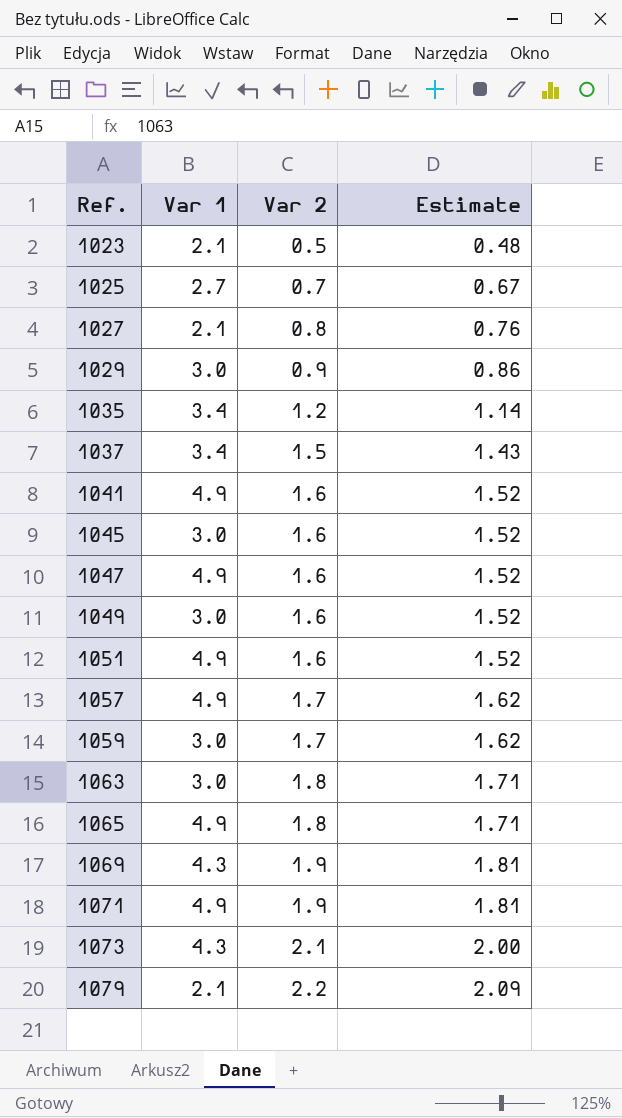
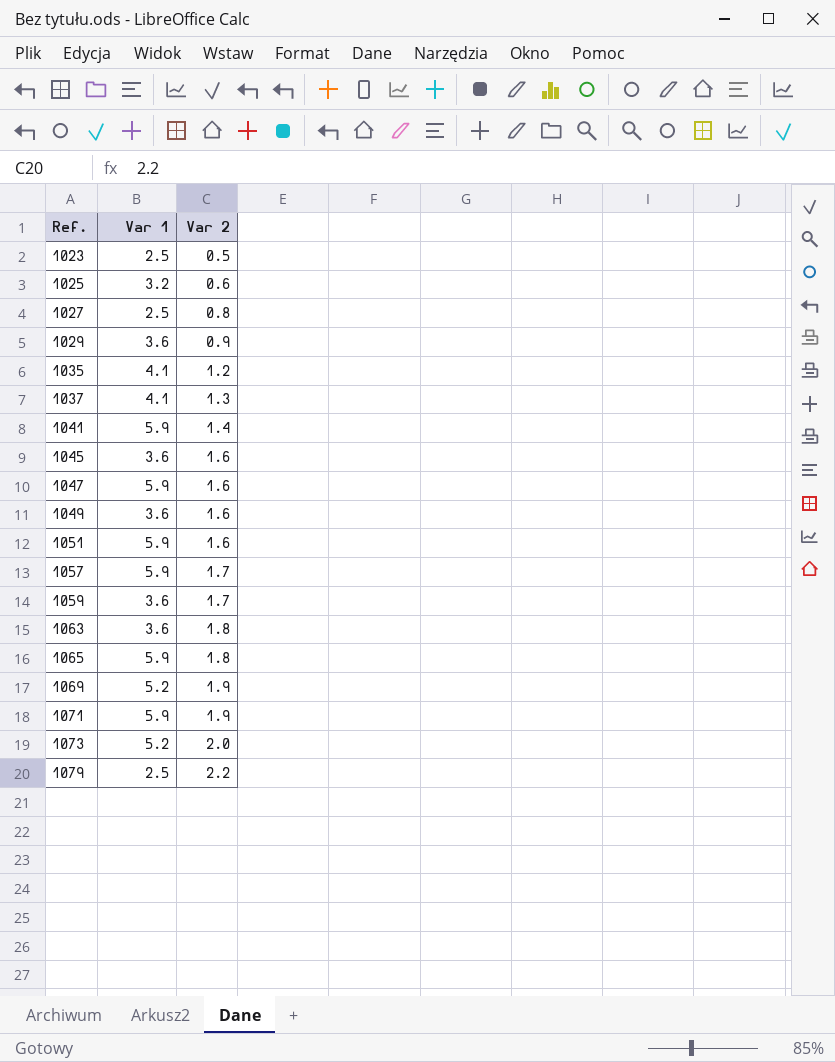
column Estimate | formula: [Var 2] * 0.95 -> none
1023 | Var 1: 2.1 -> 2.5
1025 | Var 1: 2.7 -> 3.2
1025 | Var 2: 0.7 -> 0.6
1027 | Var 1: 2.1 -> 2.5
1029 | Var 1: 3.0 -> 3.6
1035 | Var 1: 3.4 -> 4.1
1037 | Var 1: 3.4 -> 4.1
1037 | Var 2: 1.5 -> 1.3
1041 | Var 1: 4.9 -> 5.9
1041 | Var 2: 1.6 -> 1.4
1045 | Var 1: 3.0 -> 3.6
1047 | Var 1: 4.9 -> 5.9
1049 | Var 1: 3.0 -> 3.6
1051 | Var 1: 4.9 -> 5.9
1057 | Var 1: 4.9 -> 5.9
1059 | Var 1: 3.0 -> 3.6
1063 | Var 1: 3.0 -> 3.6
1065 | Var 1: 4.9 -> 5.9
1069 | Var 1: 4.3 -> 5.2
1071 | Var 1: 4.9 -> 5.9
1073 | Var 1: 4.3 -> 5.2
1073 | Var 2: 2.1 -> 2.0
1079 | Var 1: 2.1 -> 2.5

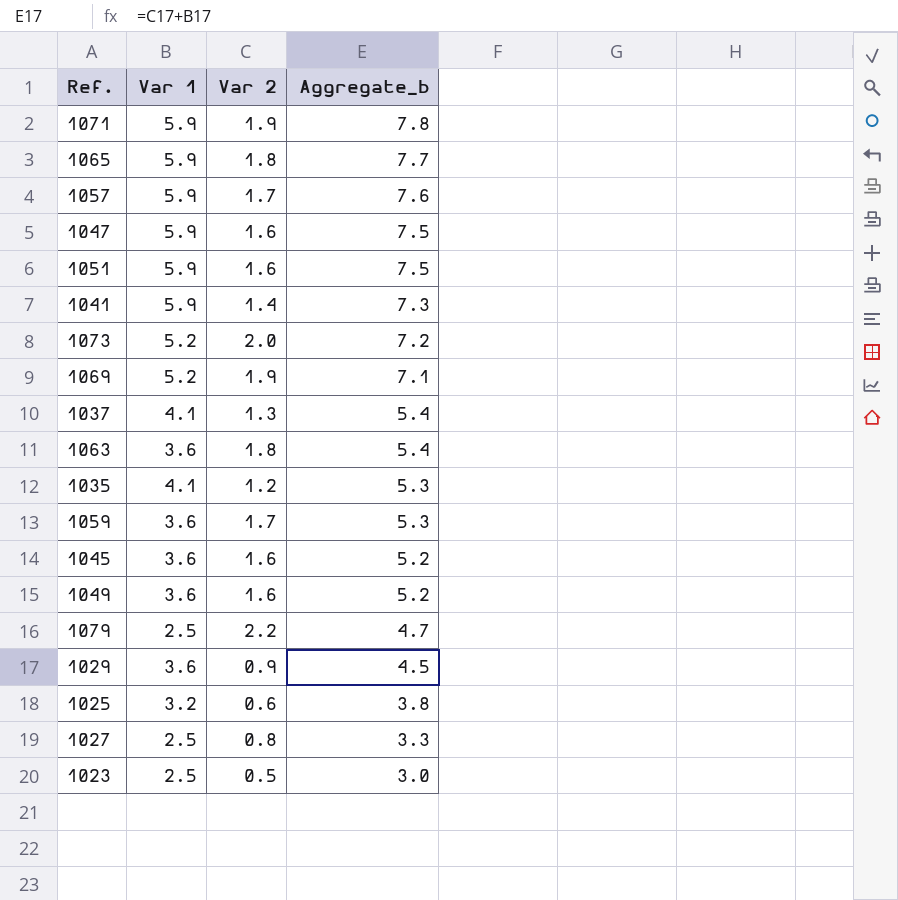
row order: Ref. ascending -> Aggregate_b descending
column Aggregate_b | formula: none -> [Var 1] + [Var 2]

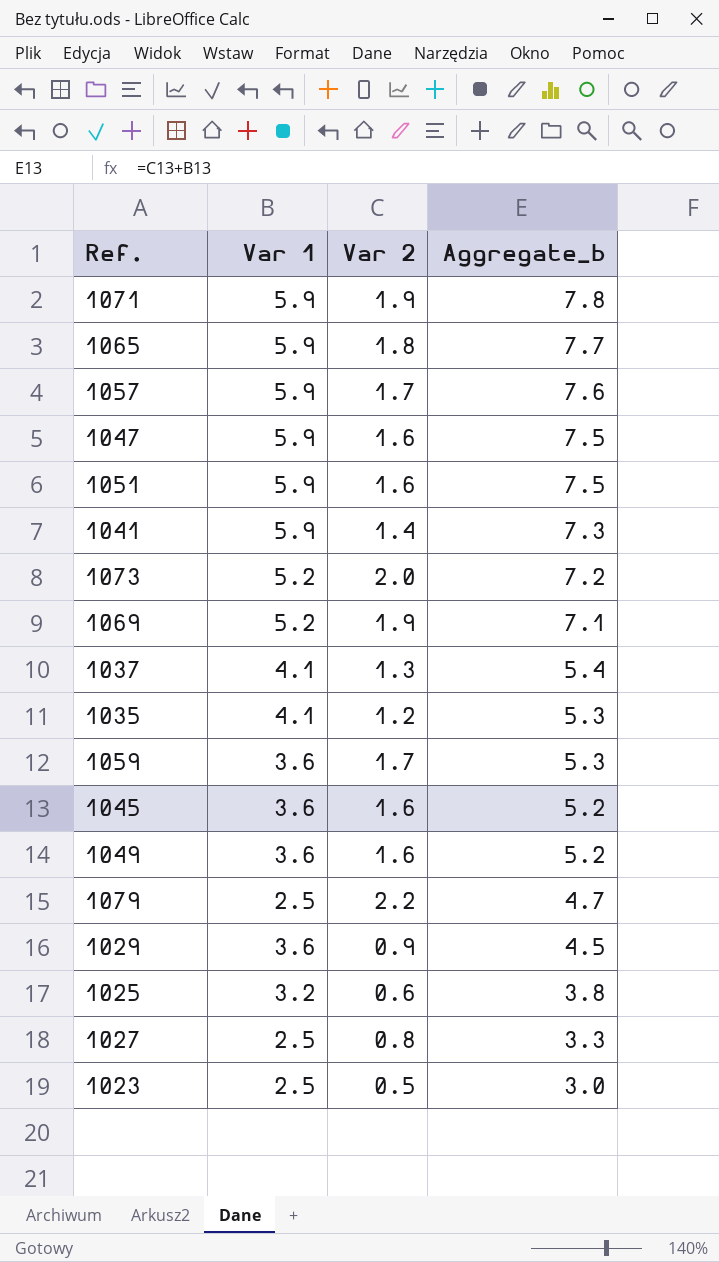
row 1063: 3.6 | 1.8 | 5.4 -> none

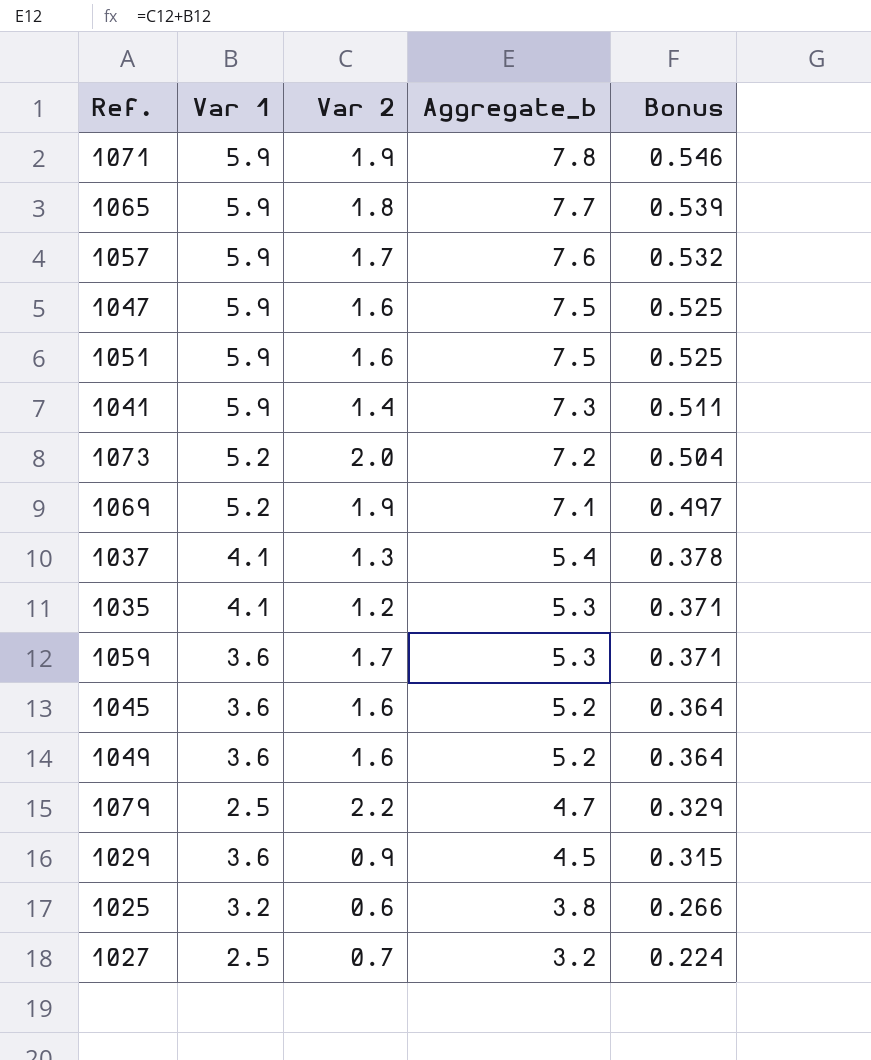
column Bonus | formula: none -> [Aggregate_b] * 0.07
row 1023: 2.5 | 0.5 | 3.0 -> none
1027 | Var 2: 0.8 -> 0.7
1027 | Aggregate_b: 3.3 -> 3.2

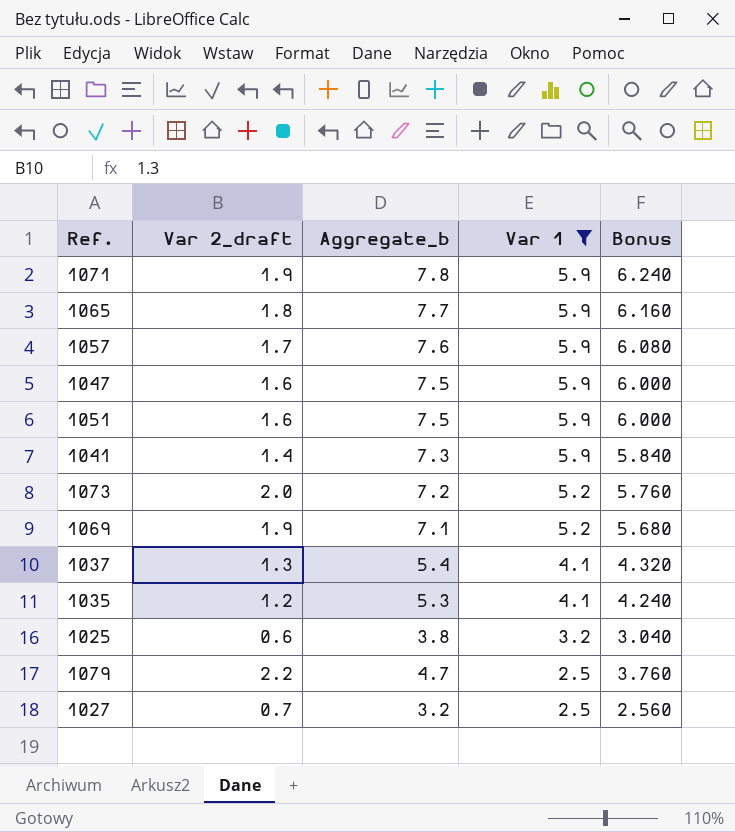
filter: none -> Var 1 != 3.6
row order: Aggregate_b descending -> Var 1 descending
column name: Var 2 -> Var 2_draft
column Var 1 | position: 2 -> 4
column Bonus | formula: [Aggregate_b] * 0.07 -> [Aggregate_b] * 0.8

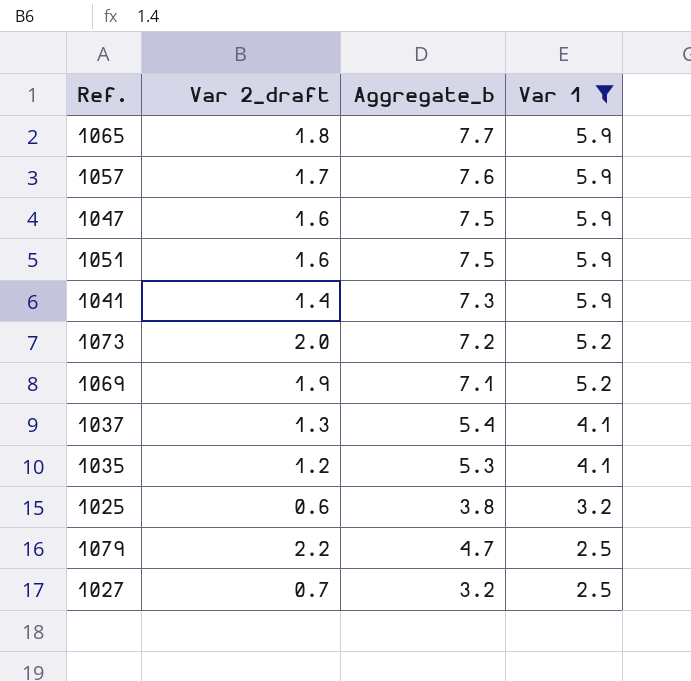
column Bonus | formula: [Aggregate_b] * 0.8 -> none
row 1071: 1.9 | 7.8 | 5.9 | 6.240 -> none

